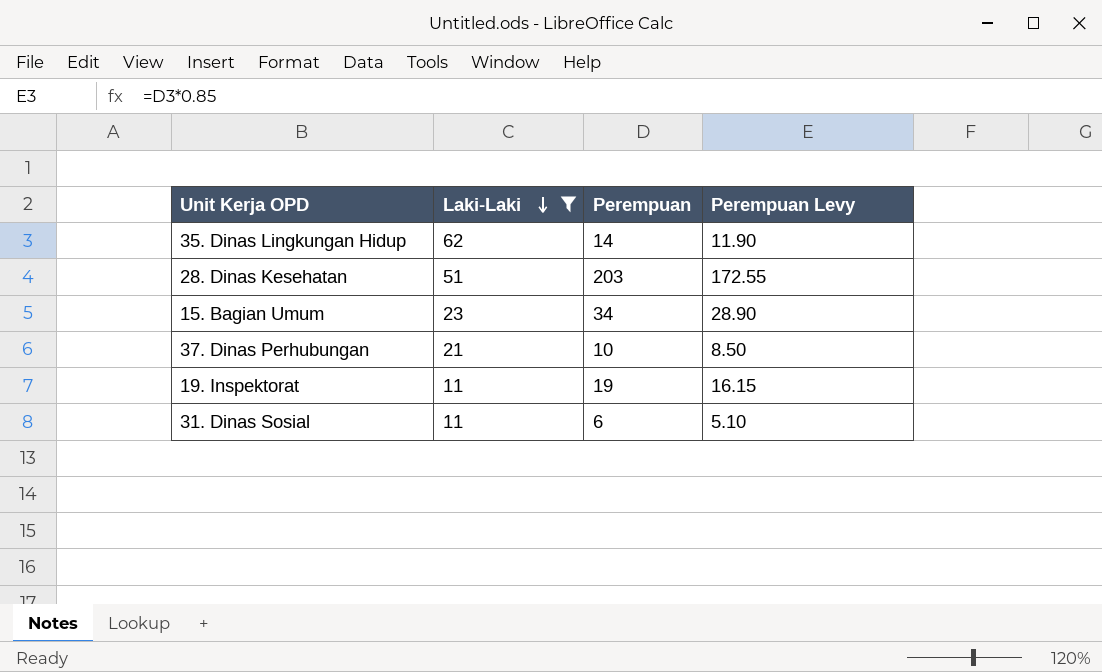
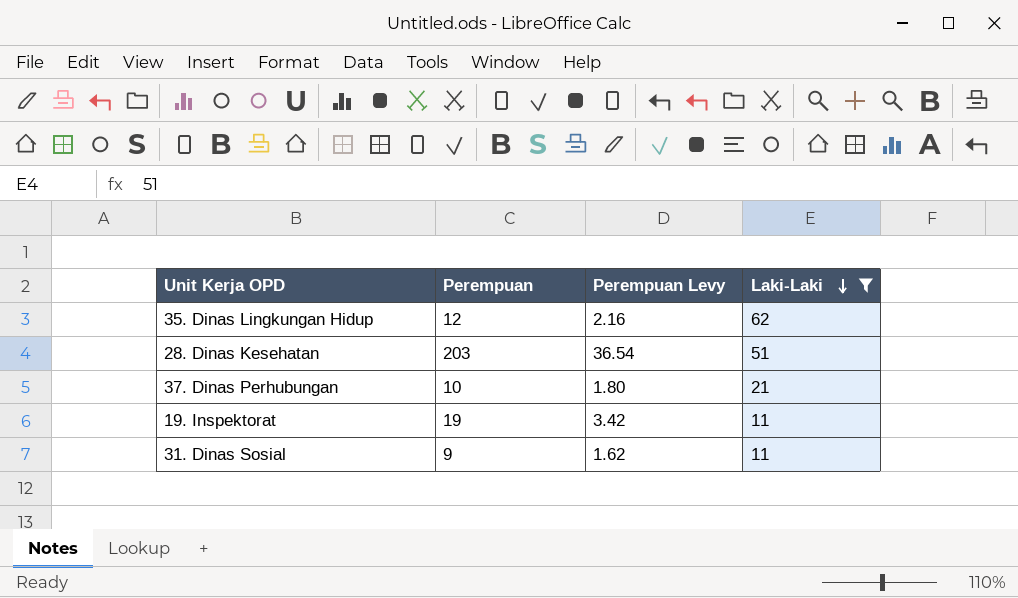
column Perempuan Levy | formula: [Perempuan] * 0.85 -> [Perempuan] * 0.18
column Laki-Laki | position: 2 -> 4
row 15. Bagian Umum: 23 | 34 | 28.90 -> none
35. Dinas Lingkungan Hidup | Perempuan: 14 -> 12
31. Dinas Sosial | Perempuan: 6 -> 9

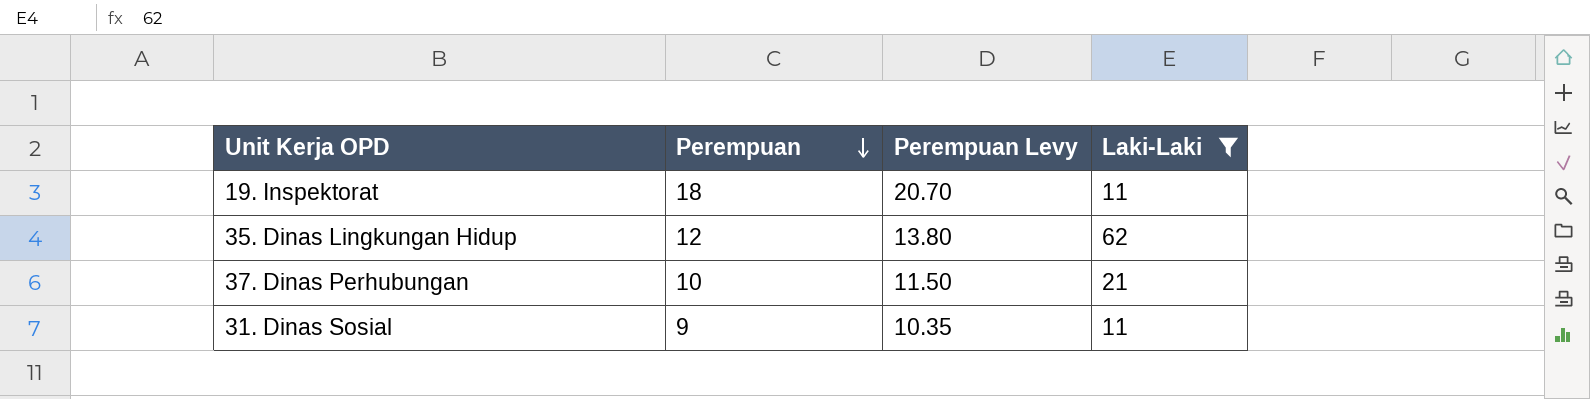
row order: Laki-Laki descending -> Perempuan descending
column Perempuan Levy | formula: [Perempuan] * 0.18 -> [Perempuan] * 1.15
row 28. Dinas Kesehatan: 203 | 36.54 | 51 -> none
19. Inspektorat | Perempuan: 19 -> 18

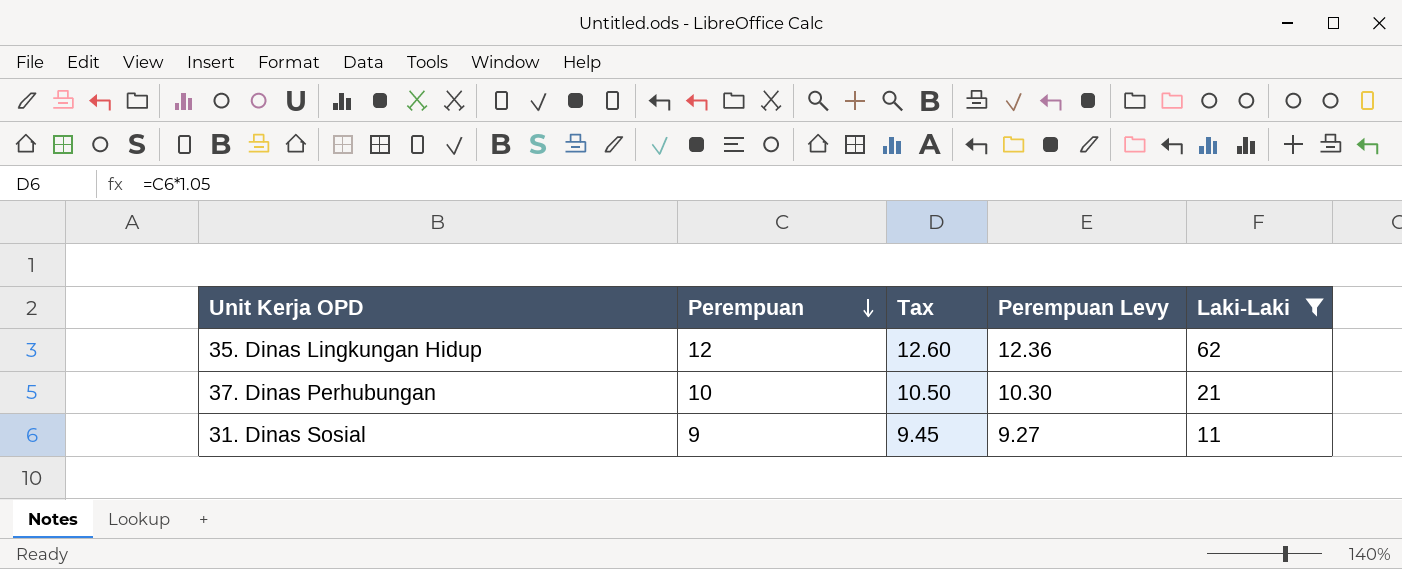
column Tax | formula: none -> [Perempuan] * 1.05
column Perempuan Levy | formula: [Perempuan] * 1.15 -> [Perempuan] * 1.03
row 19. Inspektorat: 18 | 20.70 | 11 -> none

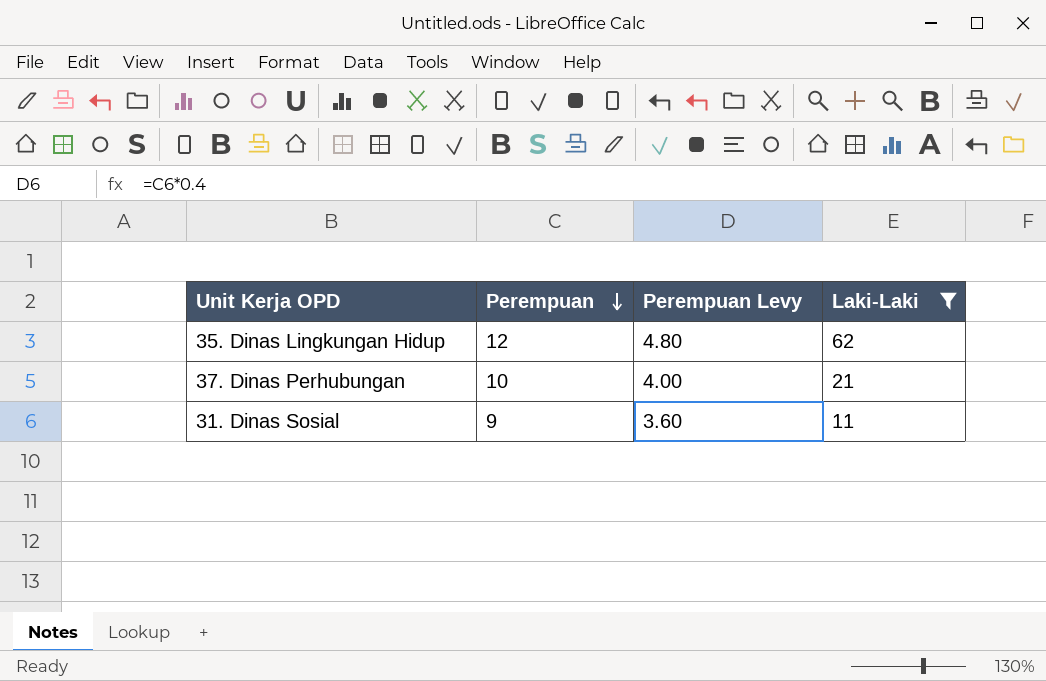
column Tax | formula: [Perempuan] * 1.05 -> none
column Perempuan Levy | formula: [Perempuan] * 1.03 -> [Perempuan] * 0.4

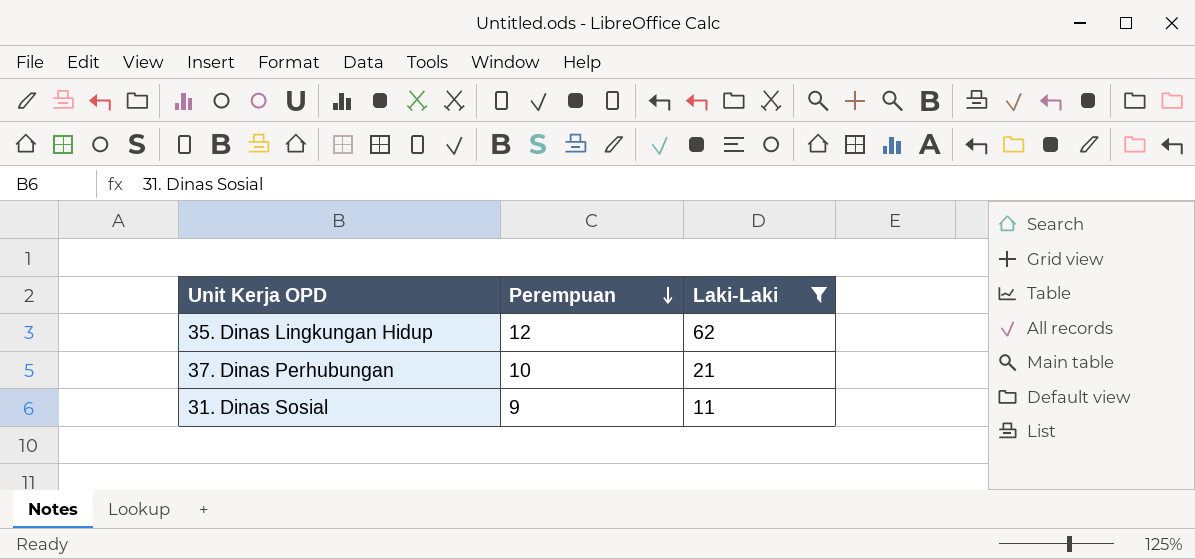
column Perempuan Levy | formula: [Perempuan] * 0.4 -> none

